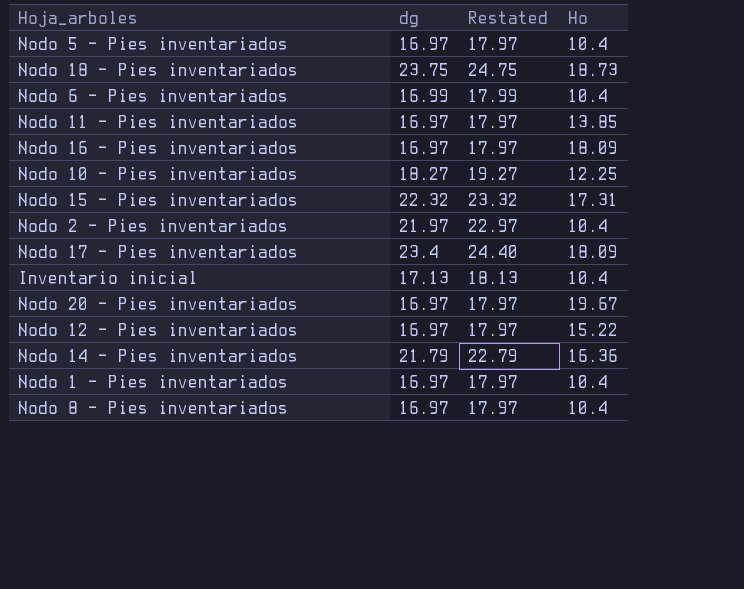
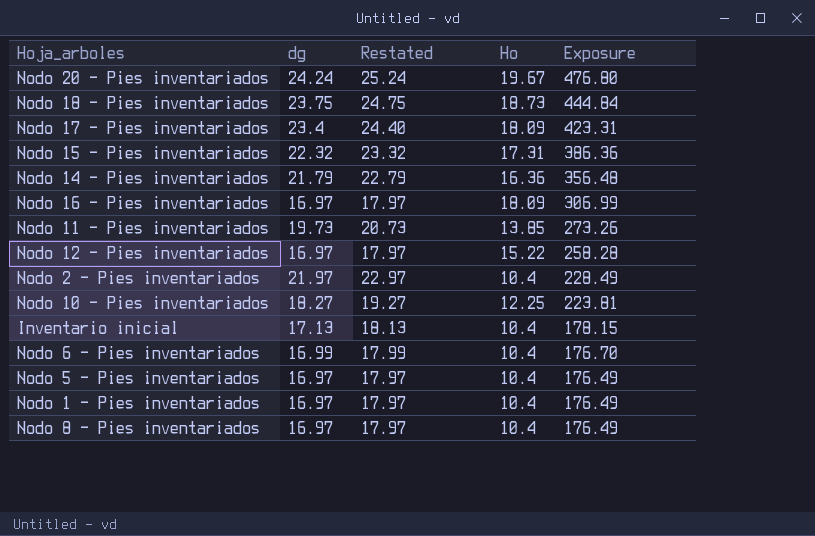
row order: none -> Exposure descending
column Exposure | formula: none -> [dg] * [Ho]
Nodo 20 - Pies inventariados | dg: 16.97 -> 24.24
Nodo 20 - Pies inventariados | Restated: 17.97 -> 25.24
Nodo 11 - Pies inventariados | dg: 16.97 -> 19.73
Nodo 11 - Pies inventariados | Restated: 17.97 -> 20.73

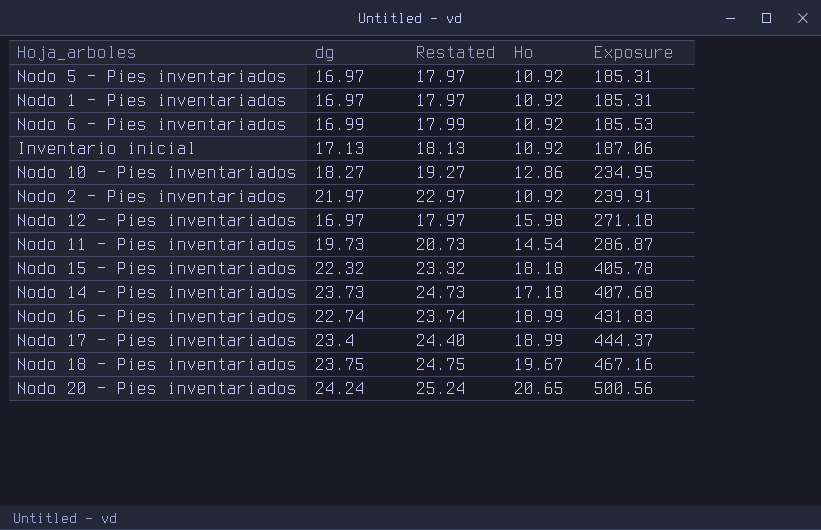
row order: Exposure descending -> Exposure ascending
row Nodo 8 - Pies inventariados: 16.97 | 17.97 | 10.4 | 176.49 -> none
Nodo 5 - Pies inventariados | Ho: 10.4 -> 10.92
Nodo 5 - Pies inventariados | Exposure: 176.49 -> 185.31
Nodo 1 - Pies inventariados | Ho: 10.4 -> 10.92
Nodo 1 - Pies inventariados | Exposure: 176.49 -> 185.31
Nodo 6 - Pies inventariados | Ho: 10.4 -> 10.92
Nodo 6 - Pies inventariados | Exposure: 176.70 -> 185.53
Inventario inicial | Ho: 10.4 -> 10.92
Inventario inicial | Exposure: 178.15 -> 187.06
Nodo 10 - Pies inventariados | Ho: 12.25 -> 12.86
Nodo 10 - Pies inventariados | Exposure: 223.81 -> 234.95
Nodo 2 - Pies inventariados | Ho: 10.4 -> 10.92
Nodo 2 - Pies inventariados | Exposure: 228.49 -> 239.91
Nodo 12 - Pies inventariados | Ho: 15.22 -> 15.98
Nodo 12 - Pies inventariados | Exposure: 258.28 -> 271.18
Nodo 11 - Pies inventariados | Ho: 13.85 -> 14.54
Nodo 11 - Pies inventariados | Exposure: 273.26 -> 286.87
Nodo 15 - Pies inventariados | Ho: 17.31 -> 18.18
Nodo 15 - Pies inventariados | Exposure: 386.36 -> 405.78
Nodo 14 - Pies inventariados | dg: 21.79 -> 23.73
Nodo 14 - Pies inventariados | Restated: 22.79 -> 24.73
Nodo 14 - Pies inventariados | Ho: 16.36 -> 17.18
Nodo 14 - Pies inventariados | Exposure: 356.48 -> 407.68
Nodo 16 - Pies inventariados | dg: 16.97 -> 22.74
Nodo 16 - Pies inventariados | Restated: 17.97 -> 23.74
Nodo 16 - Pies inventariados | Ho: 18.09 -> 18.99
Nodo 16 - Pies inventariados | Exposure: 306.99 -> 431.83
Nodo 17 - Pies inventariados | Ho: 18.09 -> 18.99
Nodo 17 - Pies inventariados | Exposure: 423.31 -> 444.37
Nodo 18 - Pies inventariados | Ho: 18.73 -> 19.67
Nodo 18 - Pies inventariados | Exposure: 444.84 -> 467.16
Nodo 20 - Pies inventariados | Ho: 19.67 -> 20.65
Nodo 20 - Pies inventariados | Exposure: 476.80 -> 500.56

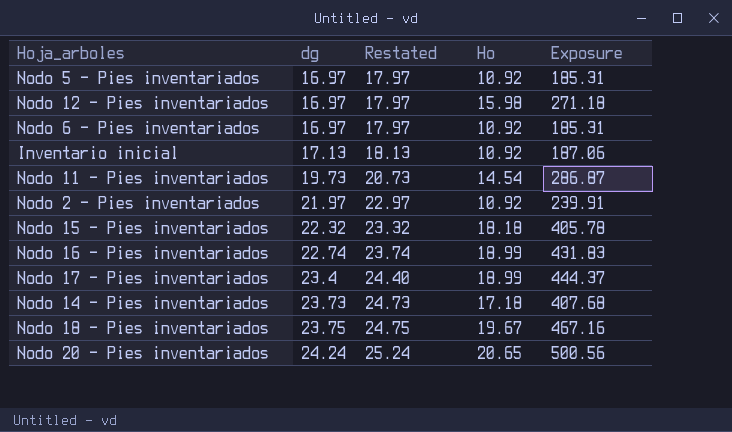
row order: Exposure ascending -> dg ascending
row Nodo 1 - Pies inventariados: 16.97 | 17.97 | 10.92 | 185.31 -> none
row Nodo 10 - Pies inventariados: 18.27 | 19.27 | 12.86 | 234.95 -> none
Nodo 6 - Pies inventariados | dg: 16.99 -> 16.97
Nodo 6 - Pies inventariados | Restated: 17.99 -> 17.97
Nodo 6 - Pies inventariados | Exposure: 185.53 -> 185.31

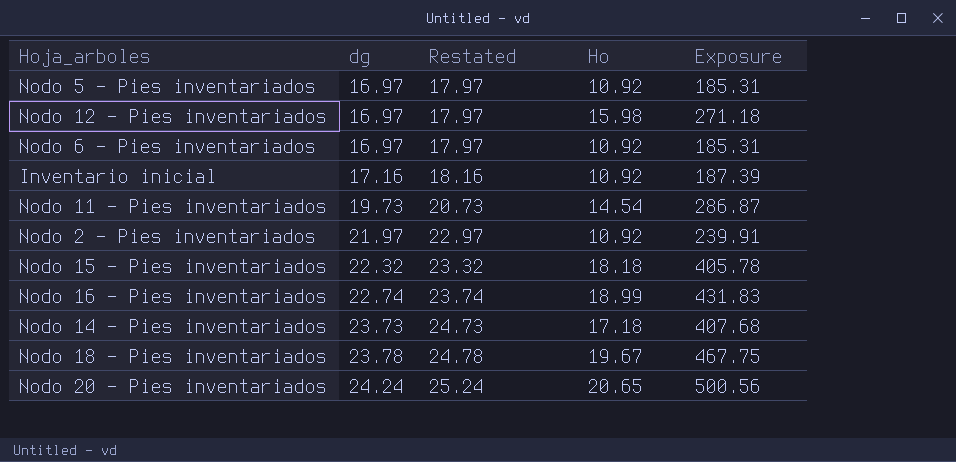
row Nodo 17 - Pies inventariados: 23.4 | 24.40 | 18.99 | 444.37 -> none
Inventario inicial | dg: 17.13 -> 17.16
Inventario inicial | Restated: 18.13 -> 18.16
Inventario inicial | Exposure: 187.06 -> 187.39
Nodo 18 - Pies inventariados | dg: 23.75 -> 23.78
Nodo 18 - Pies inventariados | Restated: 24.75 -> 24.78
Nodo 18 - Pies inventariados | Exposure: 467.16 -> 467.75

